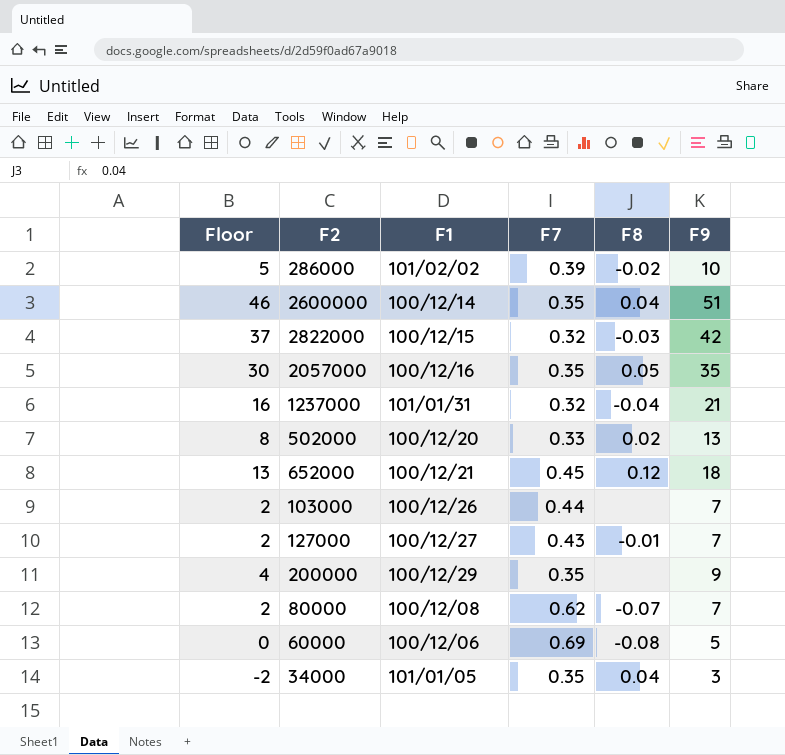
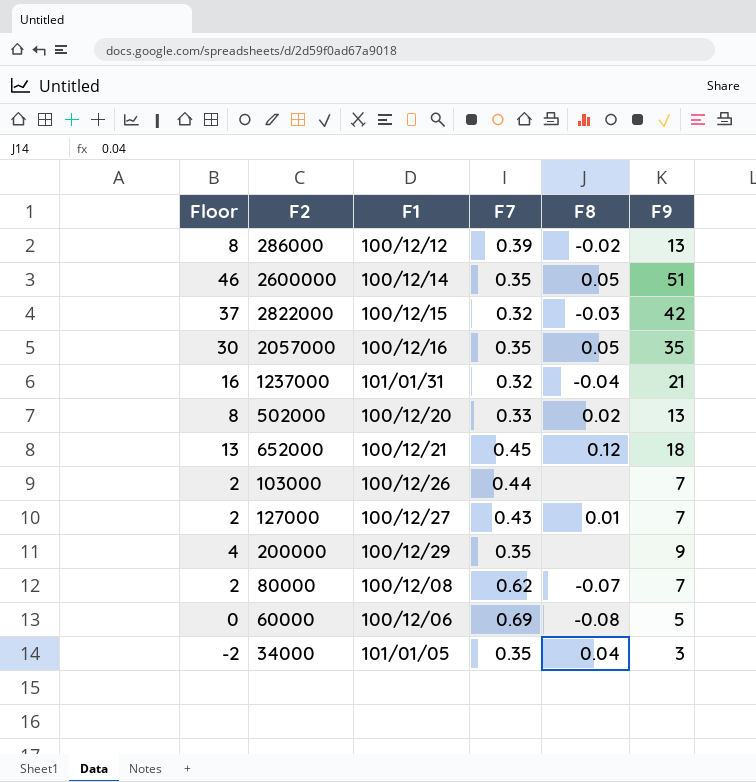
286000 | Floor: 5 -> 8
286000 | F1: 101/02/02 -> 100/12/12
286000 | F9: 10 -> 13
2600000 | F8: 0.04 -> 0.05
127000 | F8: -0.01 -> 0.01

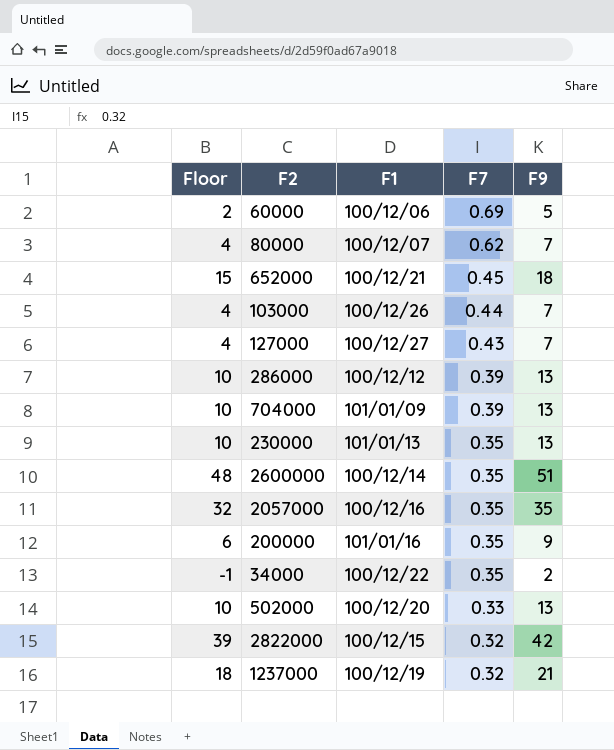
row order: none -> F7 descending
column F8 | position: 5 -> none
column Floor | formula: [F9] - 5 -> [F9] - 3
80000 | F1: 100/12/08 -> 100/12/07
row 704000: none -> 10 | 101/01/09 | 0.39 | 13
row 230000: none -> 10 | 101/01/13 | 0.35 | 13
200000 | F1: 100/12/29 -> 101/01/16
34000 | F1: 101/01/05 -> 100/12/22
34000 | F9: 3 -> 2
1237000 | F1: 101/01/31 -> 100/12/19

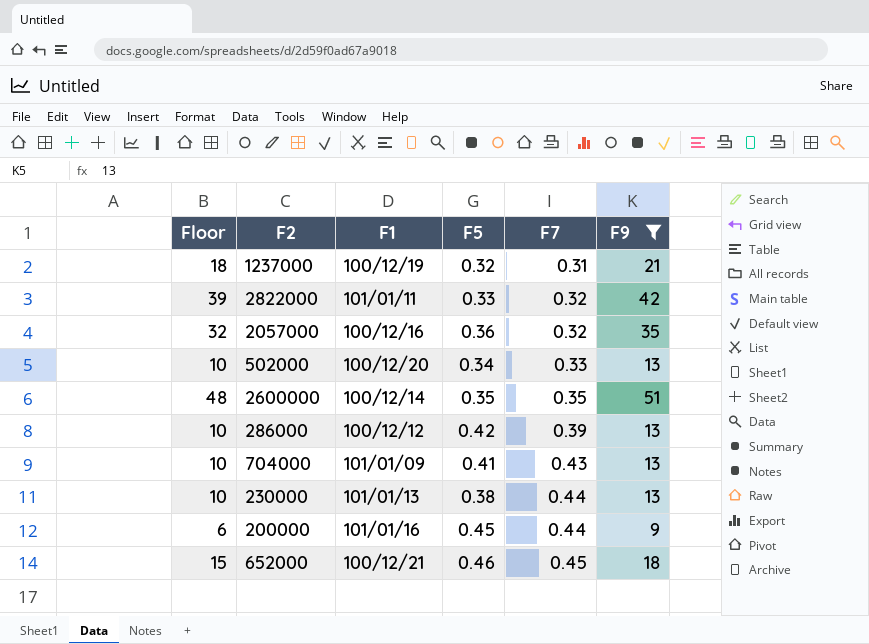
filter: none -> F9 >= 9
row order: F7 descending -> F7 ascending
column F5 | position: none -> 4
1237000 | F7: 0.32 -> 0.31
2822000 | F1: 100/12/15 -> 101/01/11
2057000 | F7: 0.35 -> 0.32
704000 | F7: 0.39 -> 0.43
230000 | F7: 0.35 -> 0.44
200000 | F7: 0.35 -> 0.44

